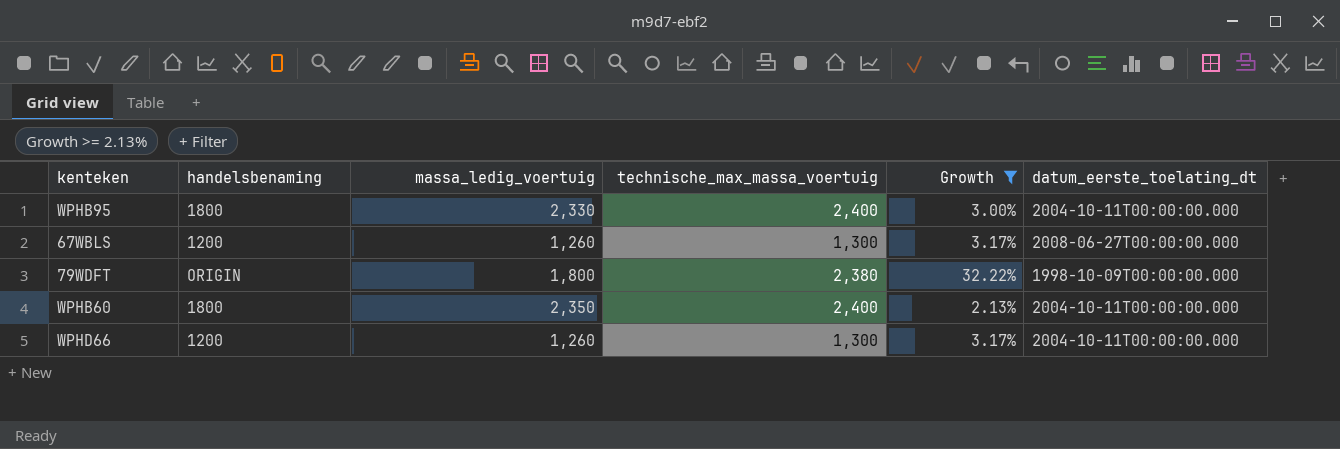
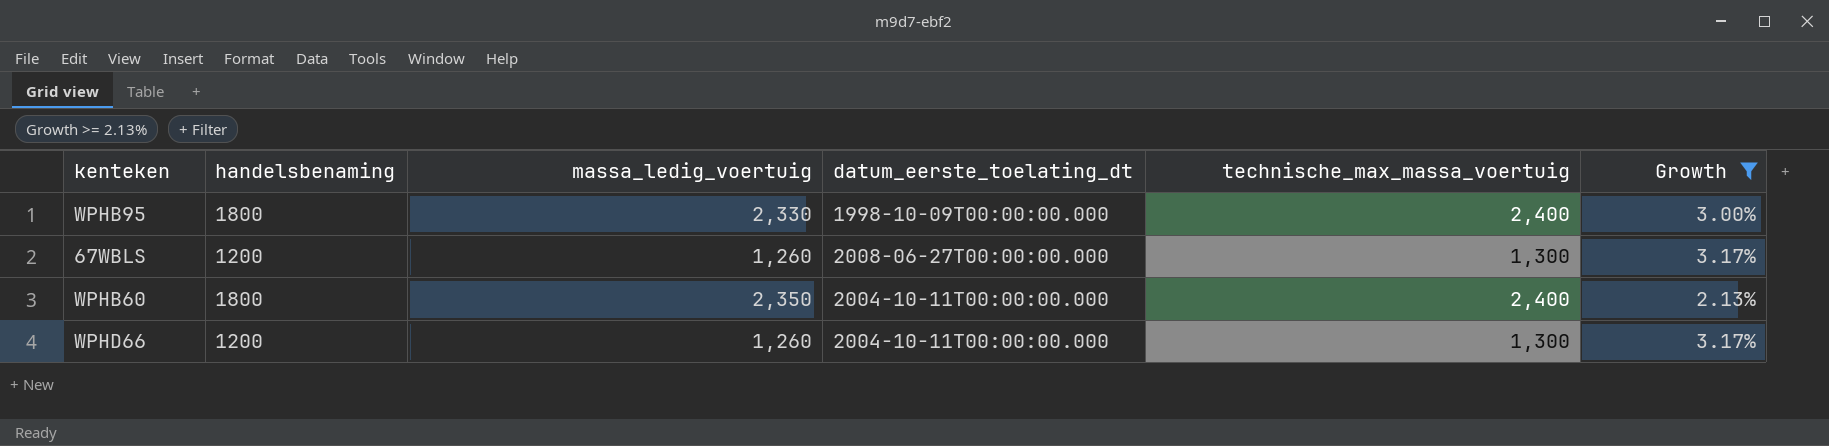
column datum_eerste_toelating_dt | position: 6 -> 4
row 79WDFT: ORIGIN | 1,800 | 2,380 | 32.22% | 1998-10-09T00:00:00.000 -> none
WPHB95 | datum_eerste_toelating_dt: 2004-10-11T00:00:00.000 -> 1998-10-09T00:00:00.000

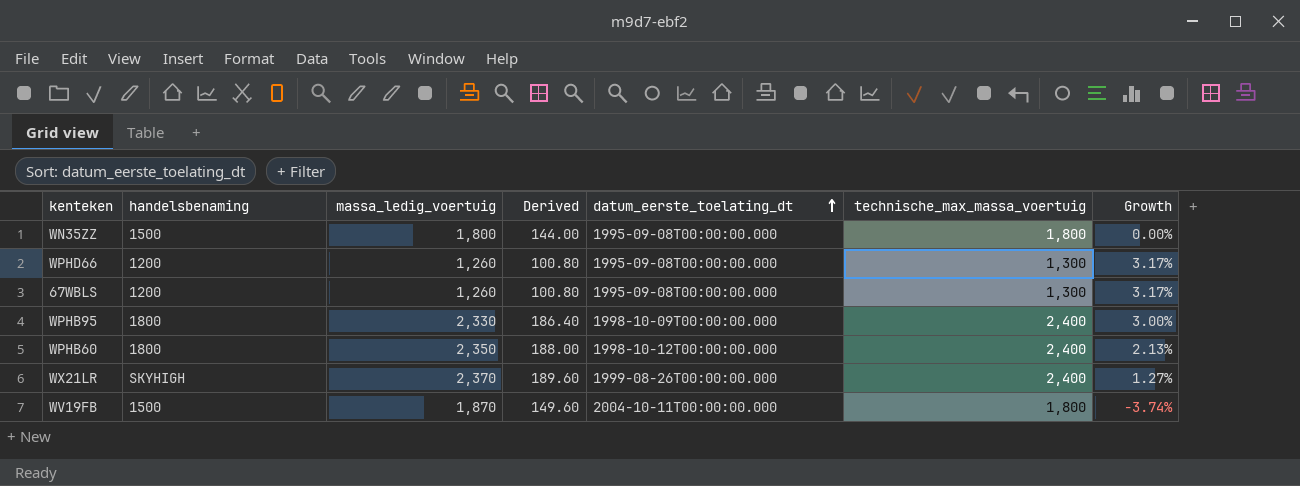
filter: Growth >= 2.13% -> none
row order: none -> datum_eerste_toelating_dt ascending
column Derived | formula: none -> [massa_ledig_voertuig] * 0.08
WPHD66 | datum_eerste_toelating_dt: 2004-10-11T00:00:00.000 -> 1995-09-08T00:00:00.000
67WBLS | datum_eerste_toelating_dt: 2008-06-27T00:00:00.000 -> 1995-09-08T00:00:00.000
WPHB60 | datum_eerste_toelating_dt: 2004-10-11T00:00:00.000 -> 1998-10-12T00:00:00.000

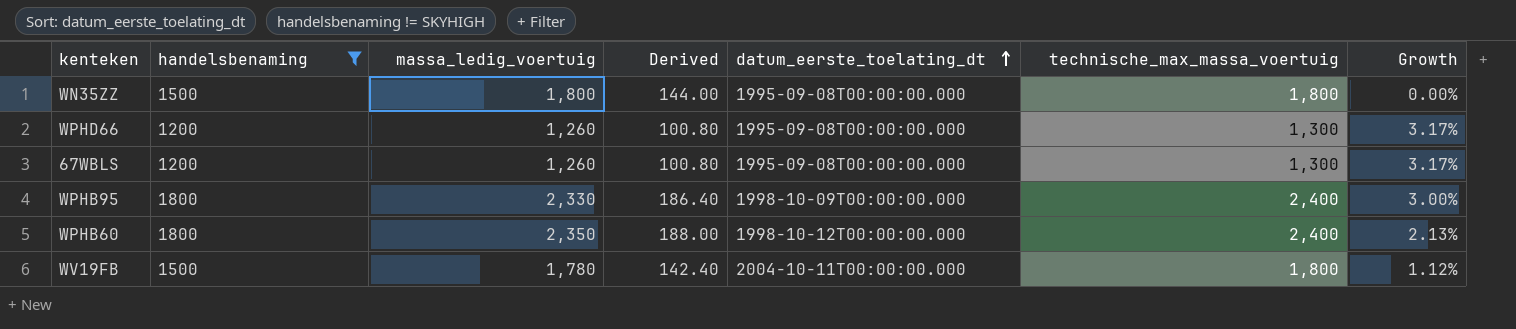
filter: none -> handelsbenaming != SKYHIGH
WV19FB | massa_ledig_voertuig: 1,870 -> 1,780
WV19FB | Derived: 149.60 -> 142.40
WV19FB | Growth: -3.74% -> 1.12%

